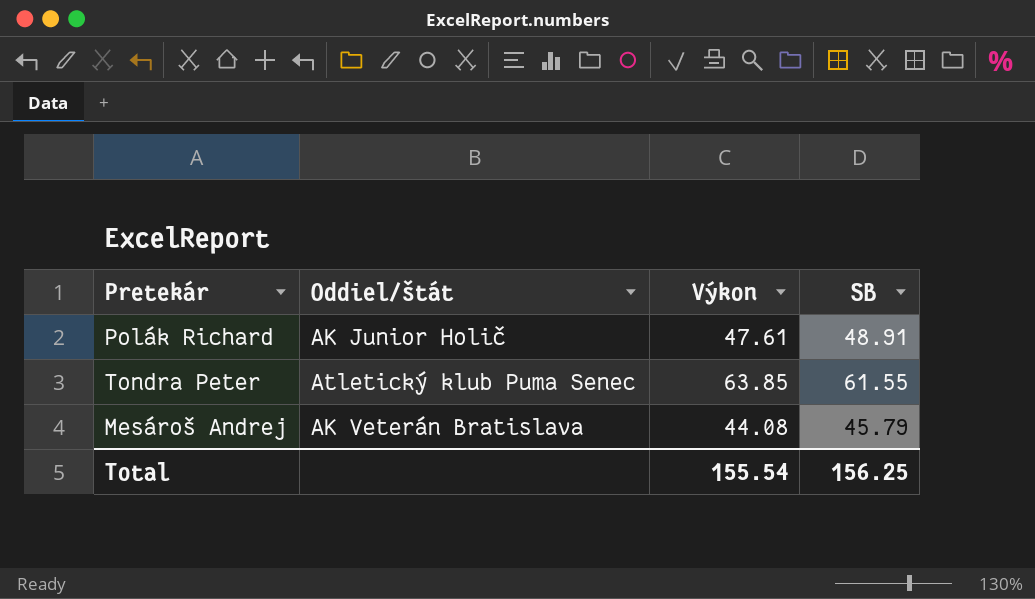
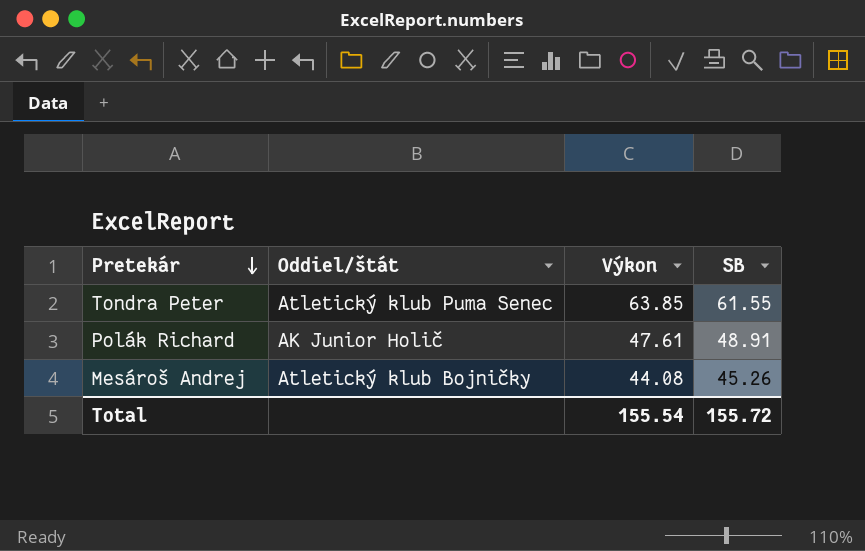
row order: none -> Pretekár descending
Mesároš Andrej | Oddiel/štát: AK Veterán Bratislava -> Atletický klub Bojničky
Mesároš Andrej | SB: 45.79 -> 45.26
Total | SB: 156.25 -> 155.72

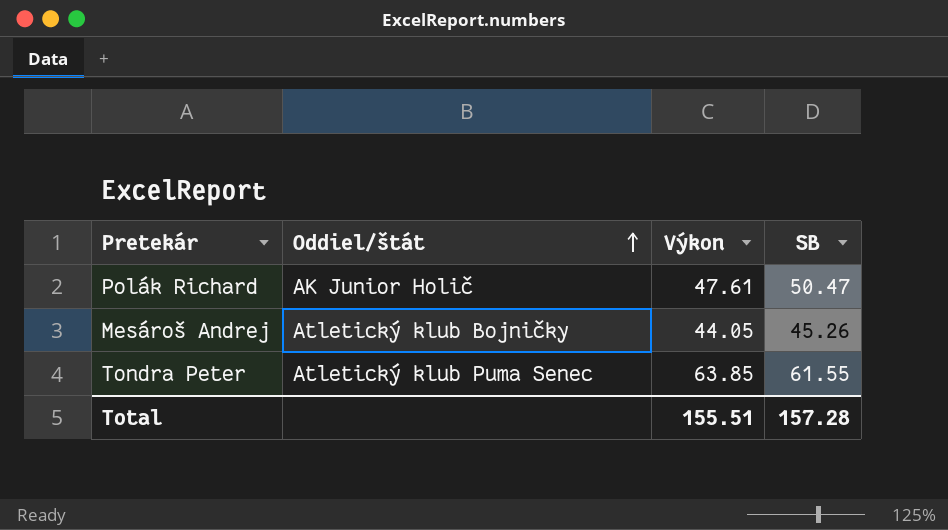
row order: Pretekár descending -> Oddiel/štát ascending
Polák Richard | SB: 48.91 -> 50.47
Mesároš Andrej | Výkon: 44.08 -> 44.05
Total | Výkon: 155.54 -> 155.51
Total | SB: 155.72 -> 157.28

